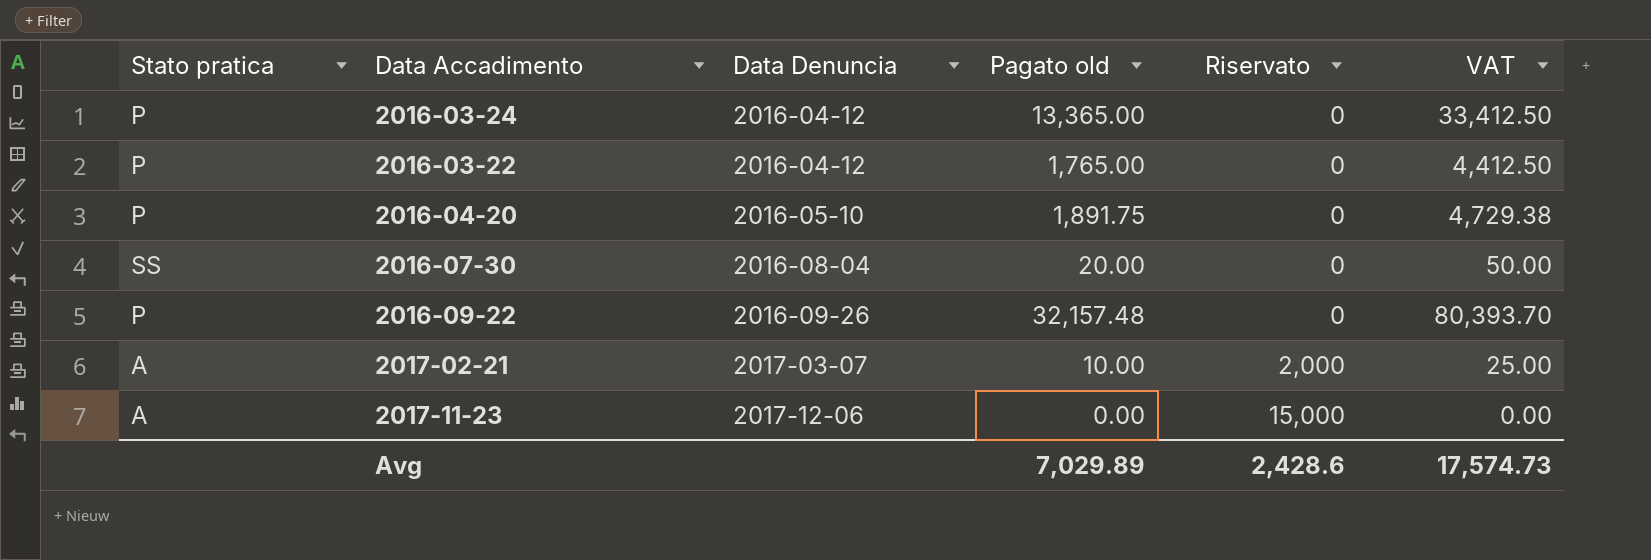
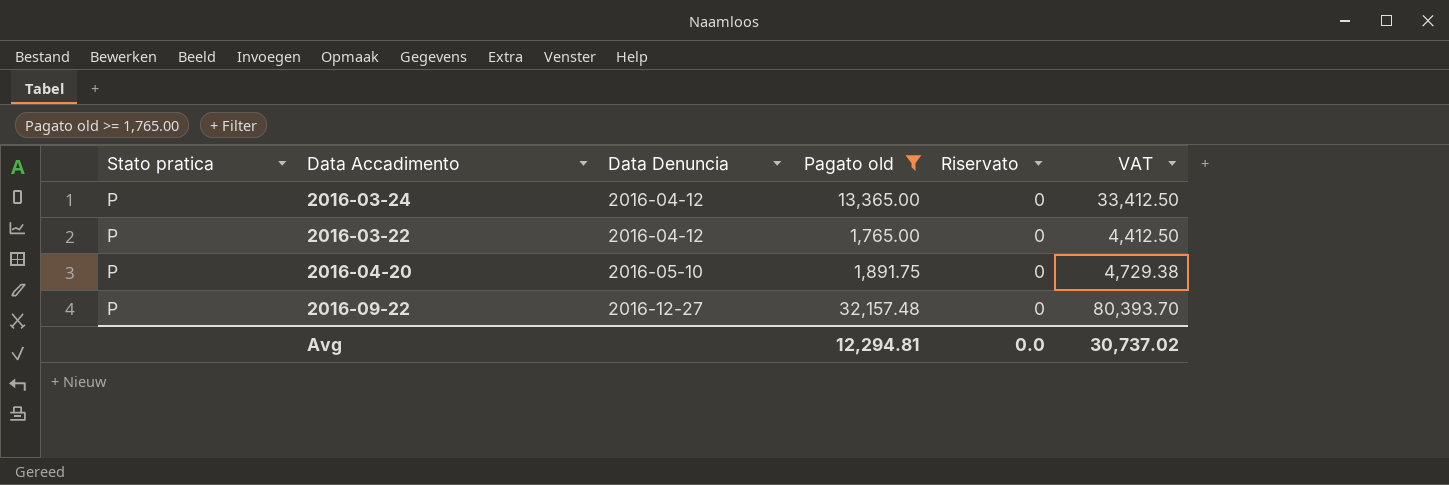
filter: none -> Pagato old >= 1,765.00
2016-09-22 | Data Denuncia: 2016-09-26 -> 2016-12-27
Avg | Pagato old: 7,029.89 -> 12,294.81
Avg | Riservato: 2,428.6 -> 0.0
Avg | VAT: 17,574.73 -> 30,737.02

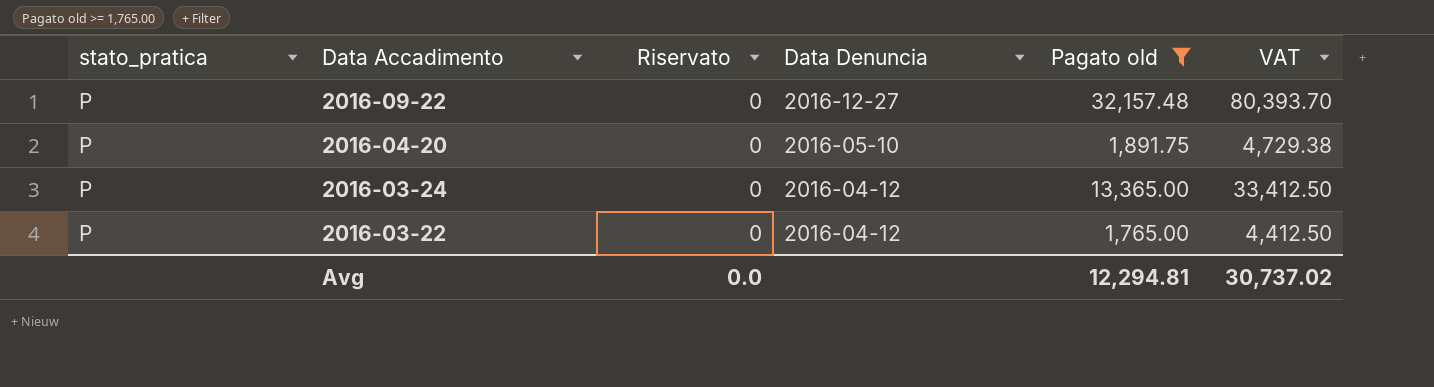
row order: Data Denuncia ascending -> Data Accadimento descending
column name: Stato pratica -> stato_pratica
column Riservato | position: 5 -> 3

